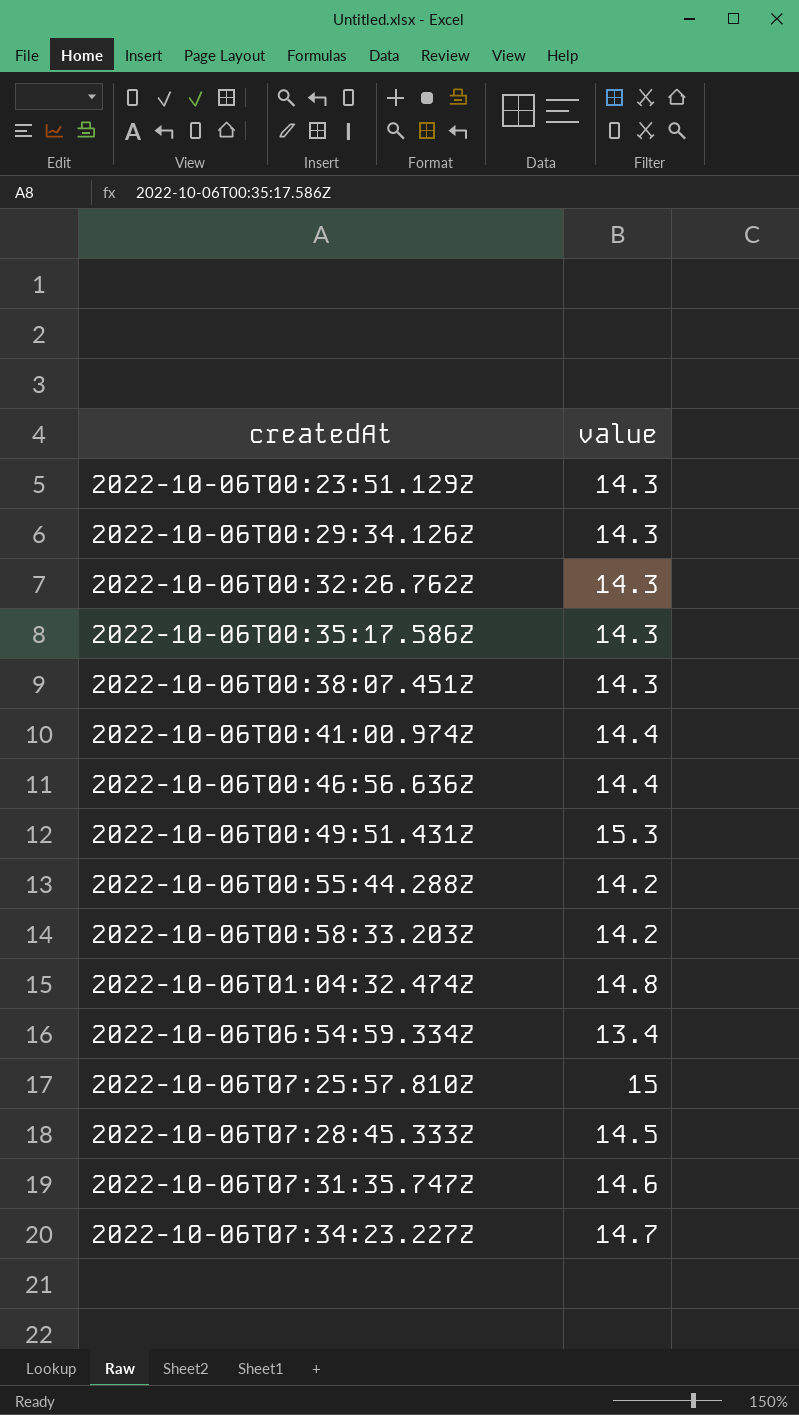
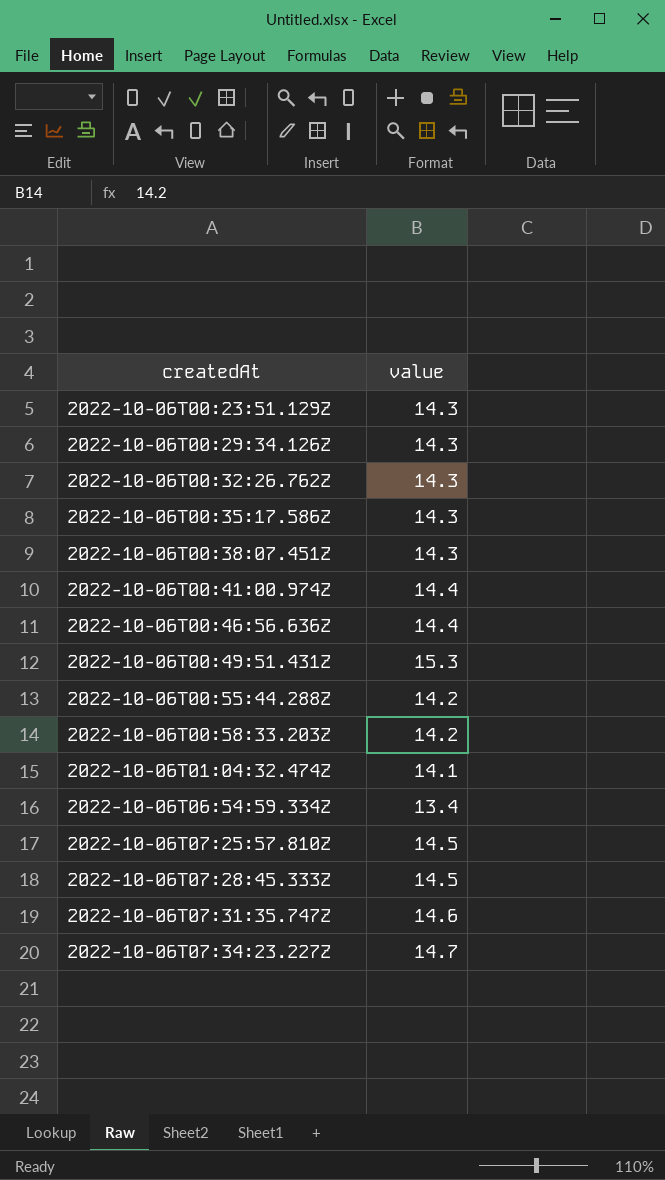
2022-10-06T01:04:32.474Z | value: 14.8 -> 14.1
2022-10-06T07:25:57.810Z | value: 15 -> 14.5

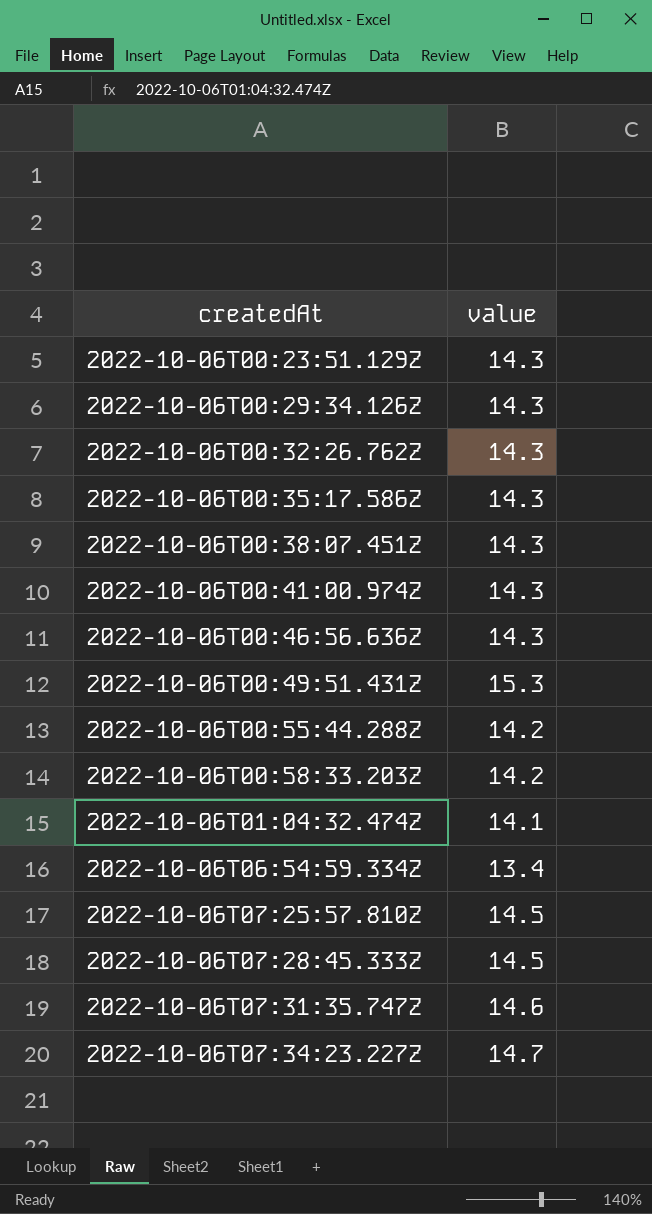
2022-10-06T00:41:00.974Z | value: 14.4 -> 14.3
2022-10-06T00:46:56.636Z | value: 14.4 -> 14.3

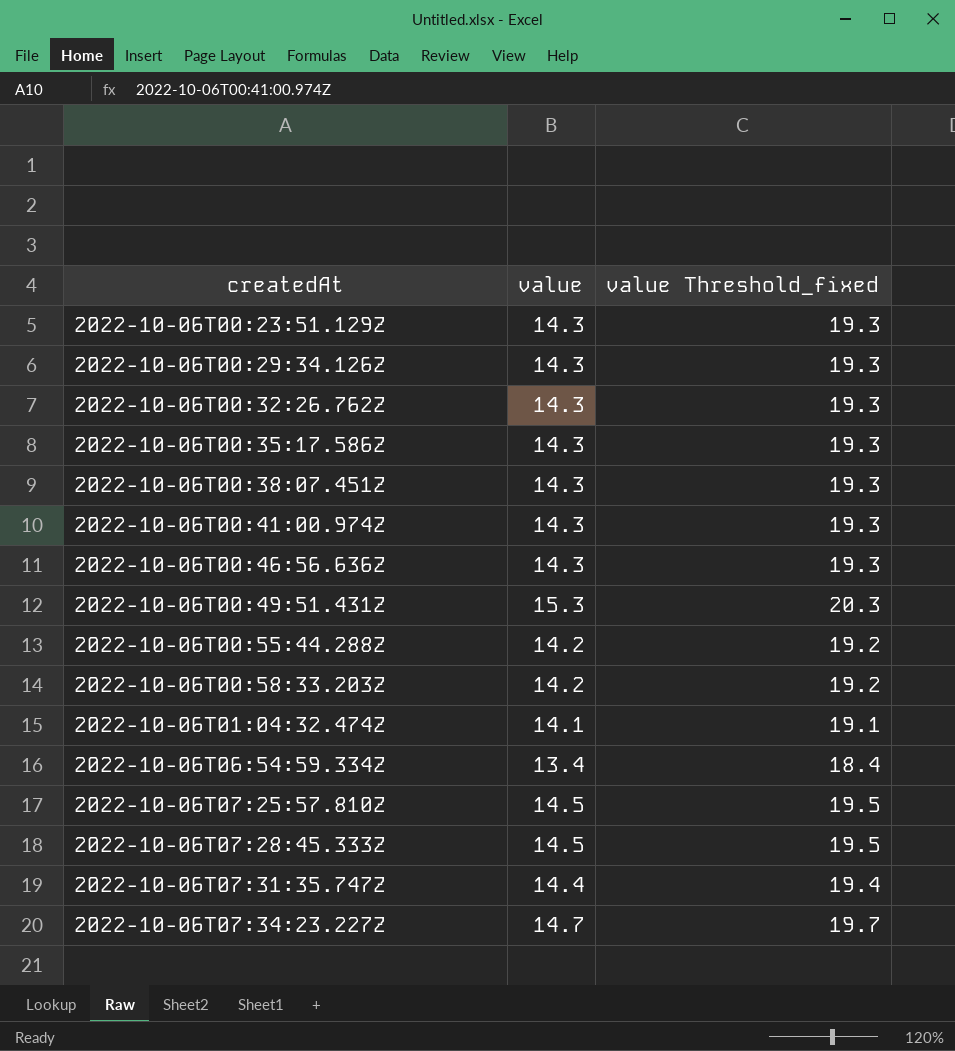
column value Threshold_fixed | formula: none -> [value] + 5
2022-10-06T07:31:35.747Z | value: 14.6 -> 14.4

